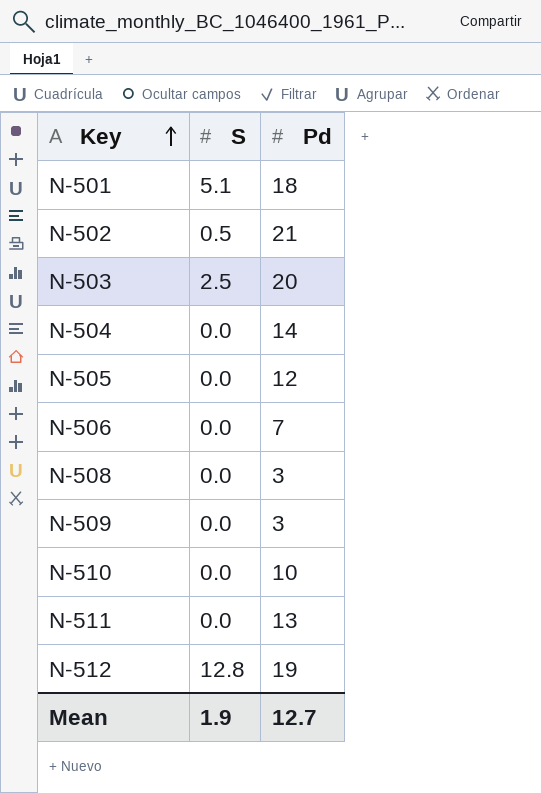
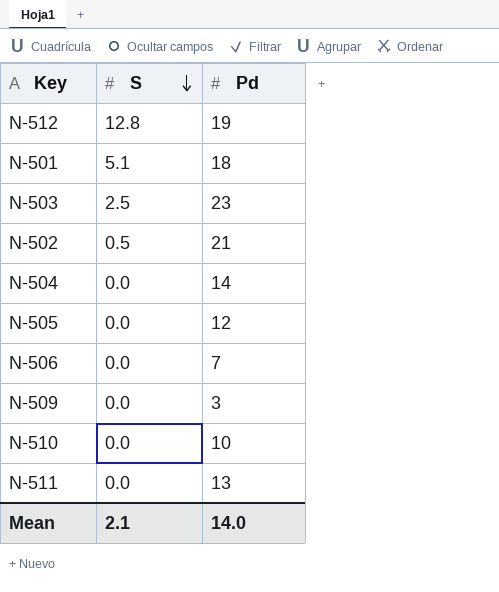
row order: Key ascending -> S descending
row N-508: 0.0 | 3 -> none
N-503 | Pd: 20 -> 23
Mean | S: 1.9 -> 2.1
Mean | Pd: 12.7 -> 14.0

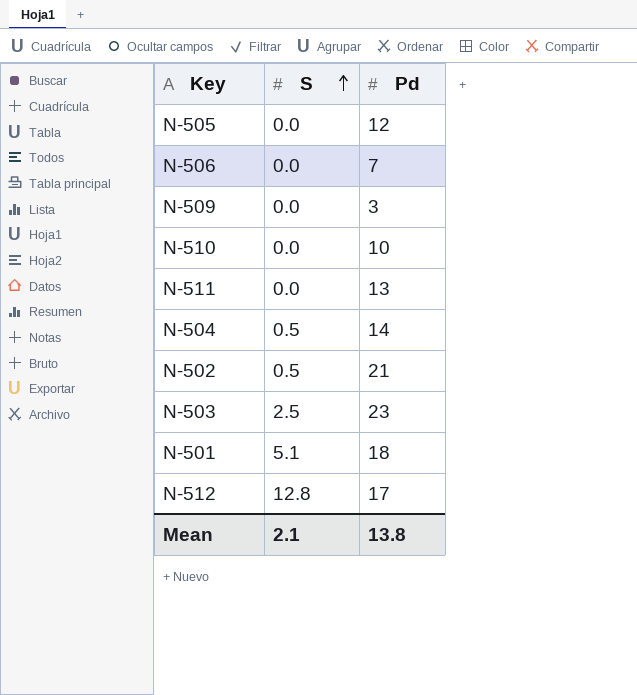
row order: S descending -> S ascending
N-504 | S: 0.0 -> 0.5
N-512 | Pd: 19 -> 17
Mean | Pd: 14.0 -> 13.8

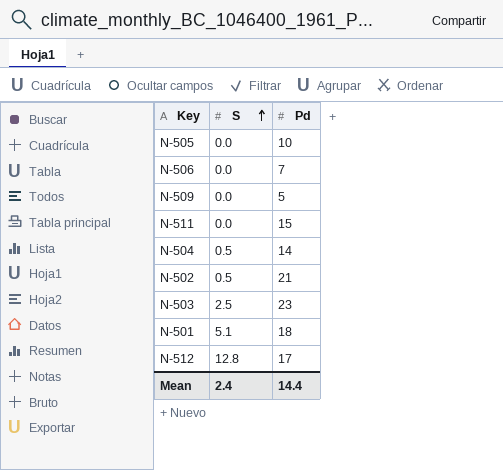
row N-510: 0.0 | 10 -> none
N-505 | Pd: 12 -> 10
N-509 | Pd: 3 -> 5
N-511 | Pd: 13 -> 15
Mean | S: 2.1 -> 2.4
Mean | Pd: 13.8 -> 14.4

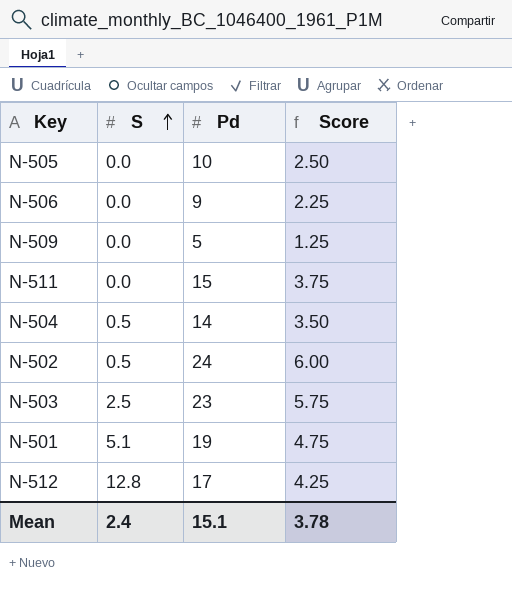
column Score | formula: none -> [Pd] * 0.25
N-506 | Pd: 7 -> 9
N-502 | Pd: 21 -> 24
N-501 | Pd: 18 -> 19
Mean | Pd: 14.4 -> 15.1

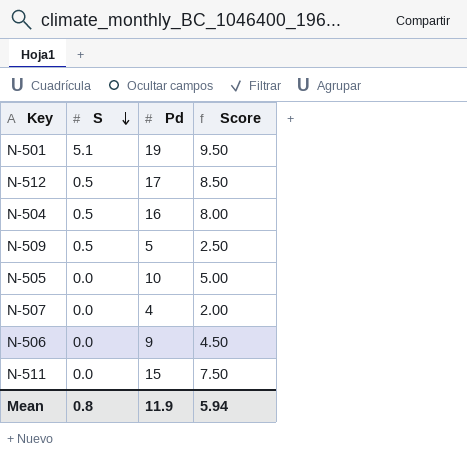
row order: S ascending -> S descending
column Score | formula: [Pd] * 0.25 -> [Pd] * 0.5
row N-502: 0.5 | 24 | 6.00 -> none
row N-503: 2.5 | 23 | 5.75 -> none
N-512 | S: 12.8 -> 0.5
N-504 | Pd: 14 -> 16
N-509 | S: 0.0 -> 0.5
row N-507: none -> 0.0 | 4 | 2.00
Mean | S: 2.4 -> 0.8
Mean | Pd: 15.1 -> 11.9
Mean | Score: 3.78 -> 5.94

